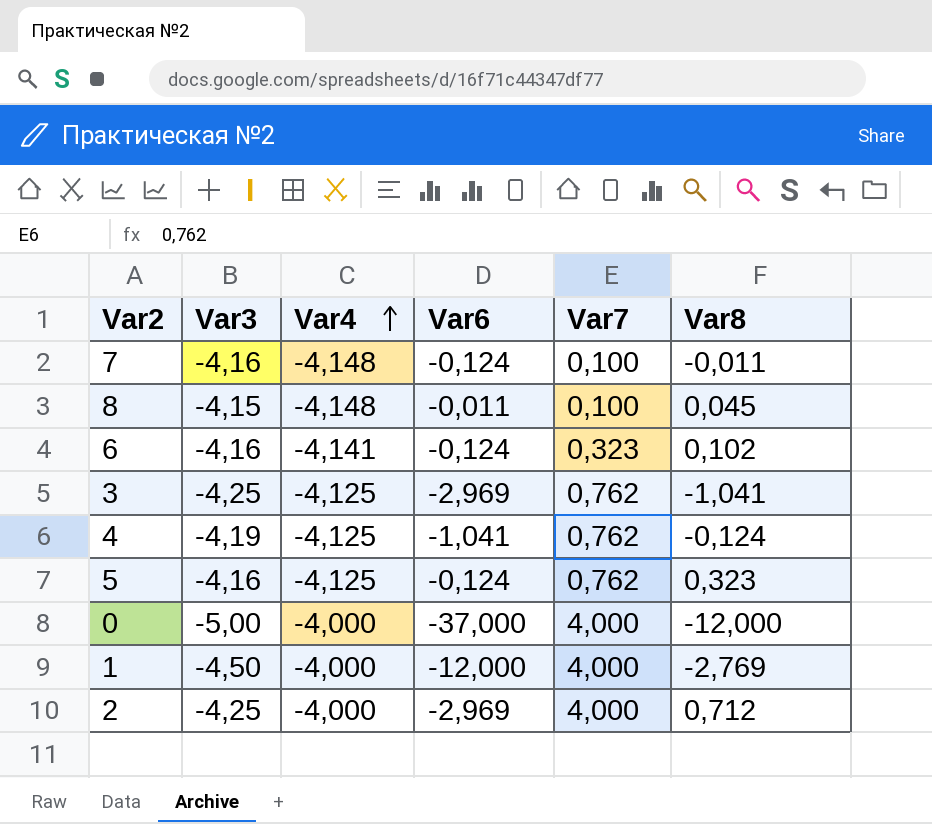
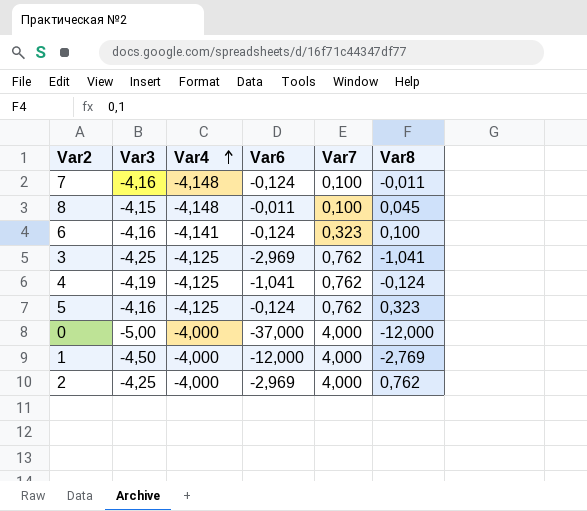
6 | Var8: 0,102 -> 0,100
2 | Var8: 0,712 -> 0,762

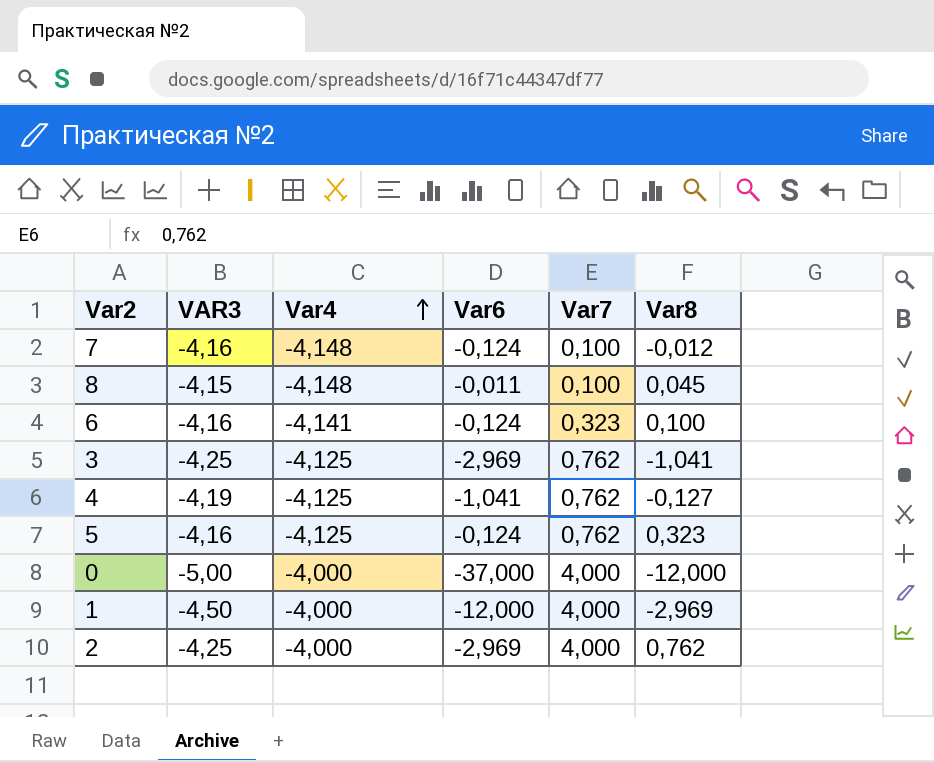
column name: Var3 -> VAR3
7 | Var8: -0,011 -> -0,012
4 | Var8: -0,124 -> -0,127
1 | Var8: -2,769 -> -2,969

